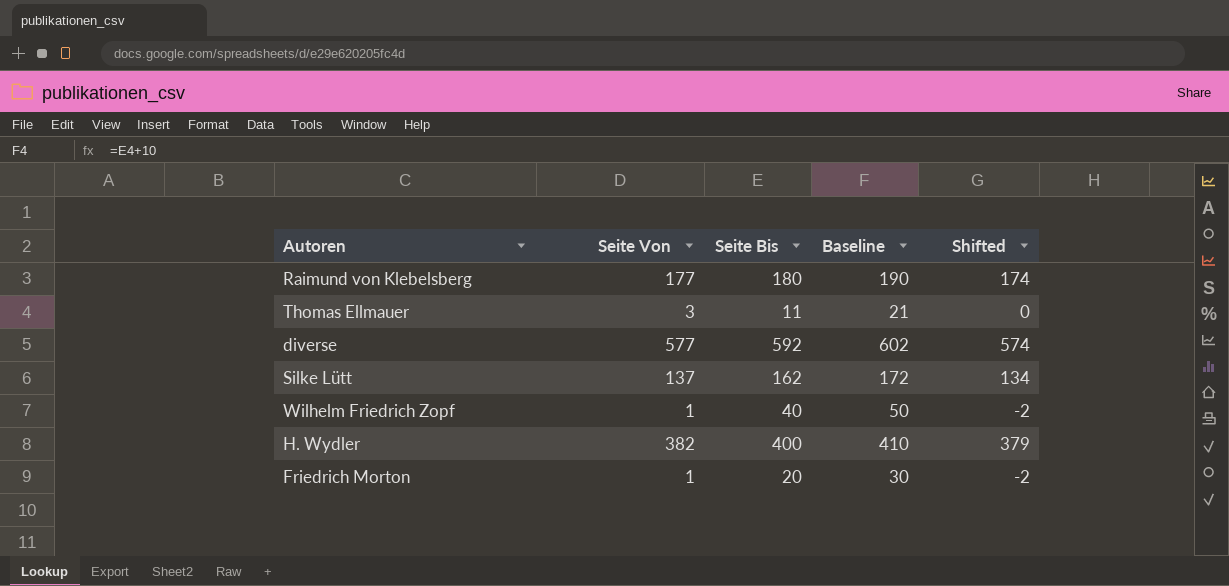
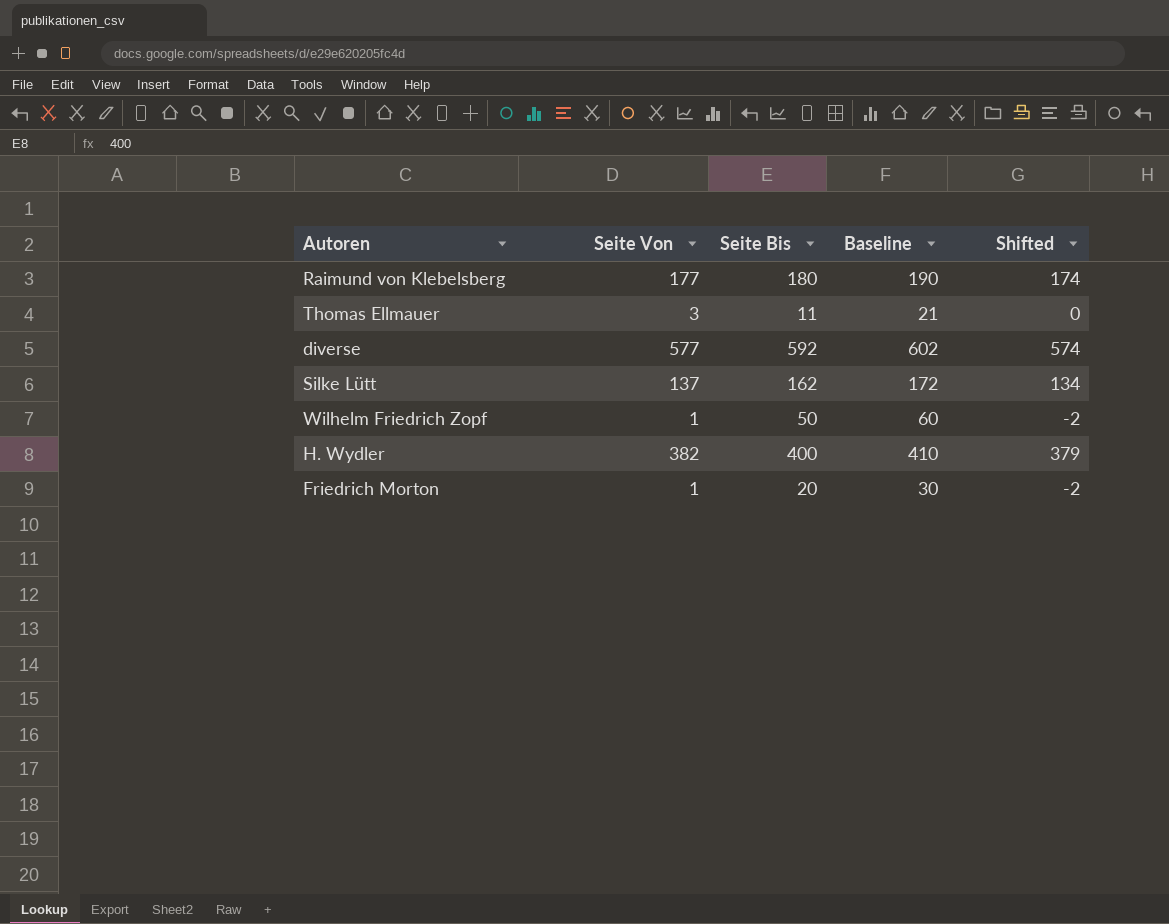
Wilhelm Friedrich Zopf | Seite Bis: 40 -> 50
Wilhelm Friedrich Zopf | Baseline: 50 -> 60

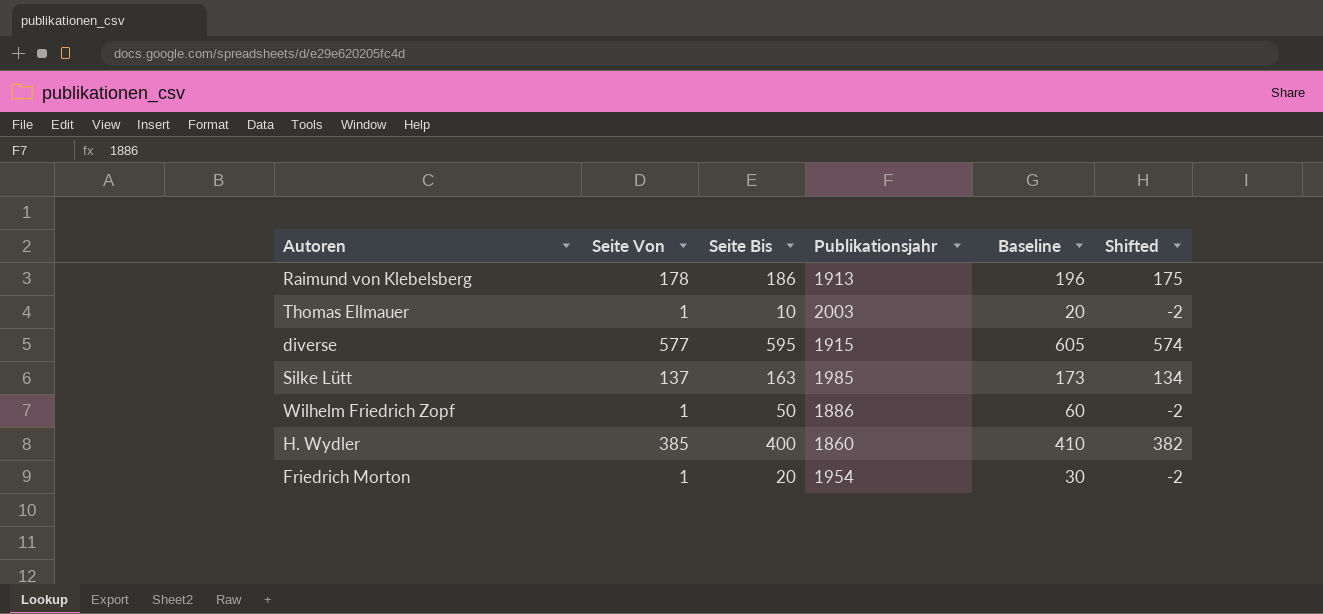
column Publikationsjahr | position: none -> 4
Raimund von Klebelsberg | Seite Von: 177 -> 178
Raimund von Klebelsberg | Seite Bis: 180 -> 186
Raimund von Klebelsberg | Baseline: 190 -> 196
Raimund von Klebelsberg | Shifted: 174 -> 175
Thomas Ellmauer | Seite Von: 3 -> 1
Thomas Ellmauer | Seite Bis: 11 -> 10
Thomas Ellmauer | Baseline: 21 -> 20
Thomas Ellmauer | Shifted: 0 -> -2
diverse | Seite Bis: 592 -> 595
diverse | Baseline: 602 -> 605
Silke Lütt | Seite Bis: 162 -> 163
Silke Lütt | Baseline: 172 -> 173
H. Wydler | Seite Von: 382 -> 385
H. Wydler | Shifted: 379 -> 382

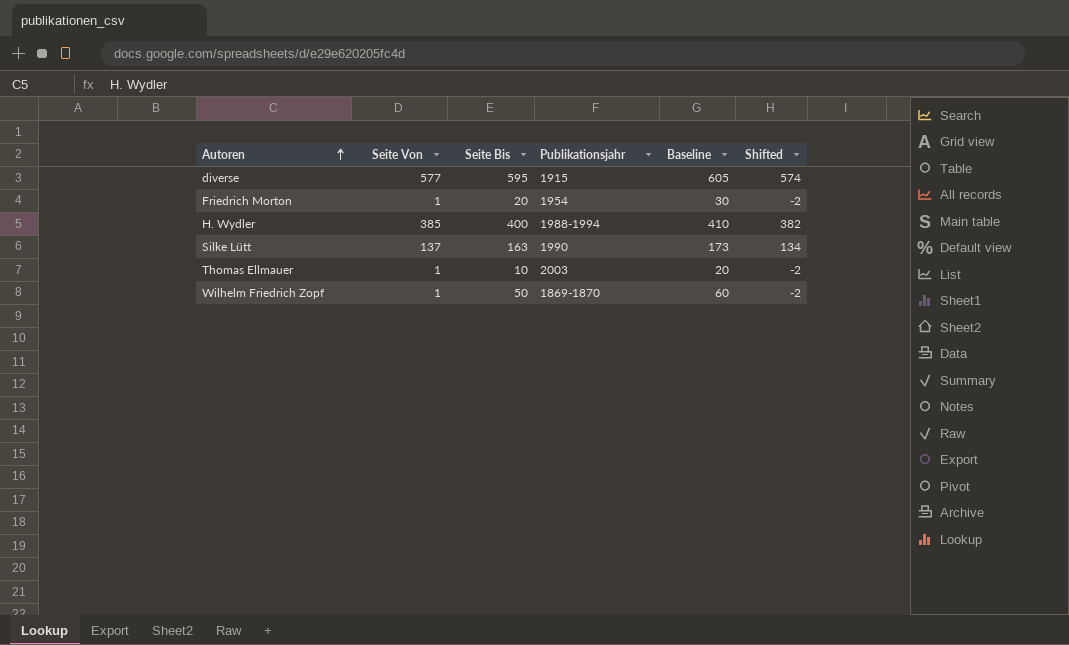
row order: none -> Autoren ascending
row Raimund von Klebelsberg: 178 | 186 | 1913 | 196 | 175 -> none
H. Wydler | Publikationsjahr: 1860 -> 1988-1994
Silke Lütt | Publikationsjahr: 1985 -> 1990
Wilhelm Friedrich Zopf | Publikationsjahr: 1886 -> 1869-1870

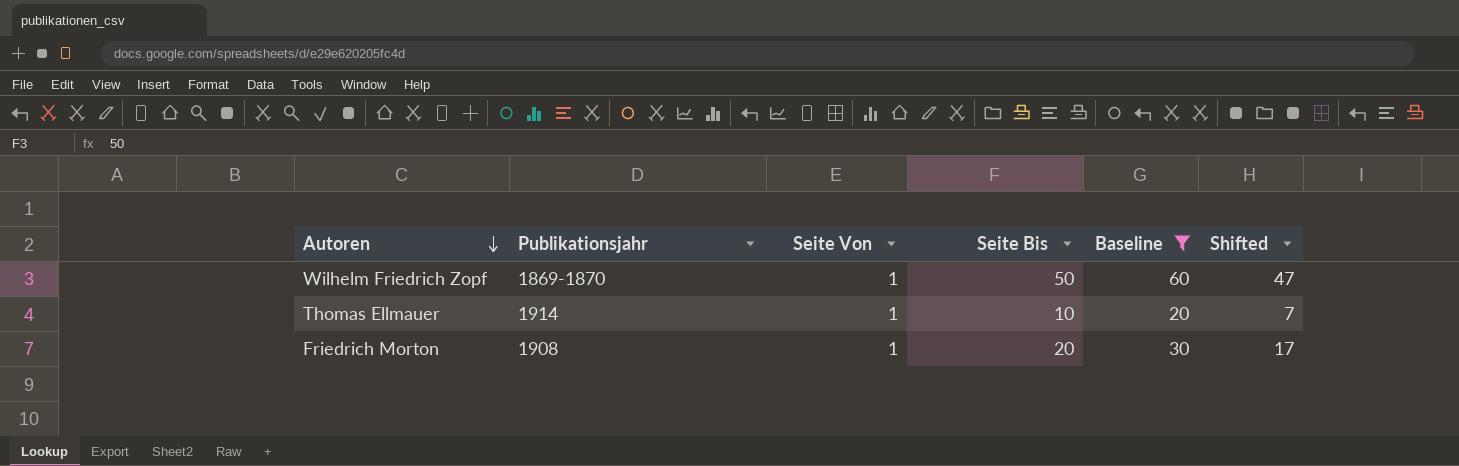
filter: none -> Baseline <= 60
row order: Autoren ascending -> Autoren descending
column Publikationsjahr | position: 4 -> 2
column Shifted | formula: [Seite Von] - 3 -> [Seite Bis] - 3
Thomas Ellmauer | Publikationsjahr: 2003 -> 1914
Friedrich Morton | Publikationsjahr: 1954 -> 1908

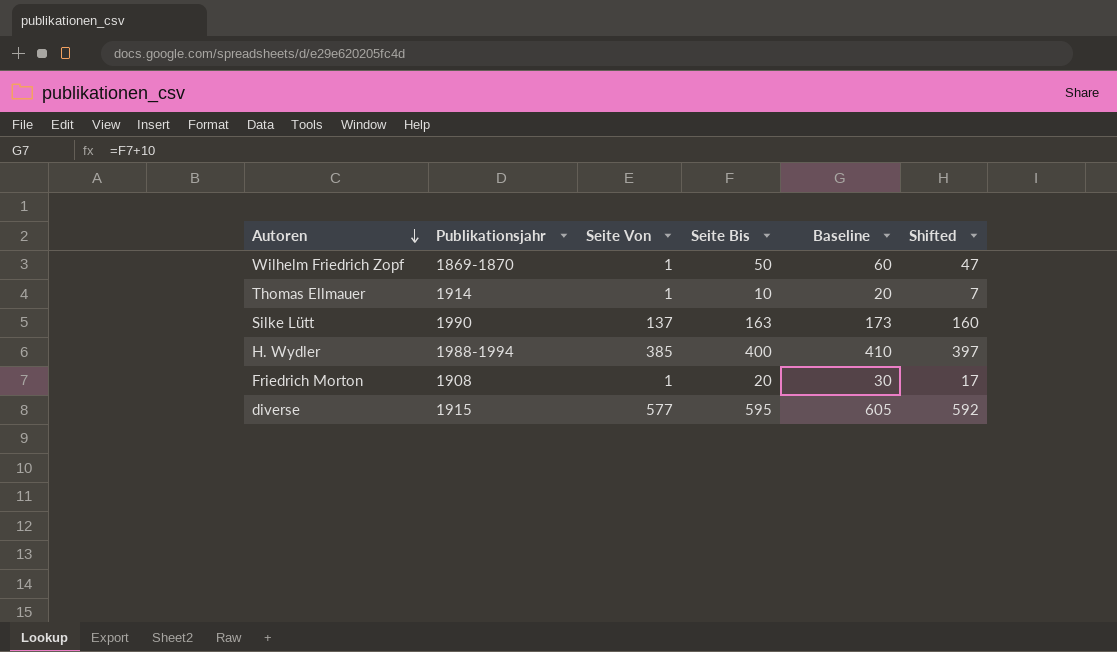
filter: Baseline <= 60 -> none

